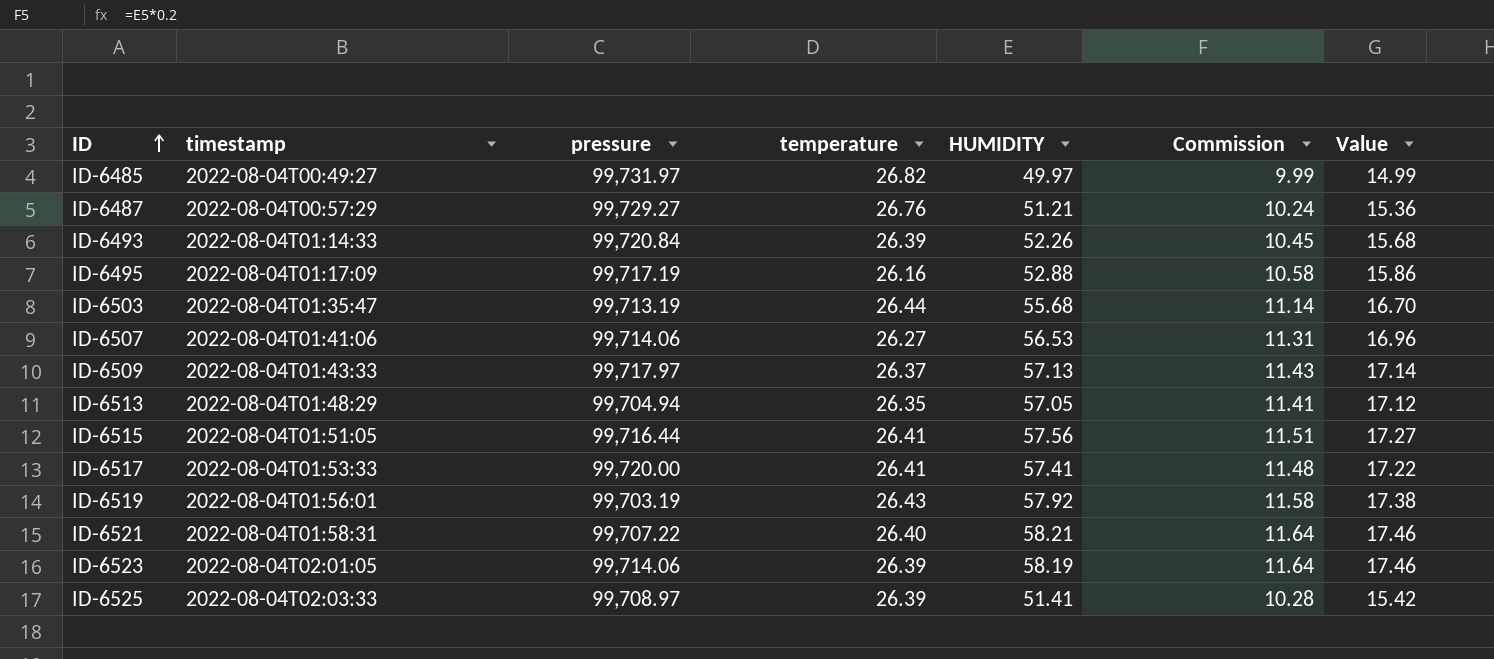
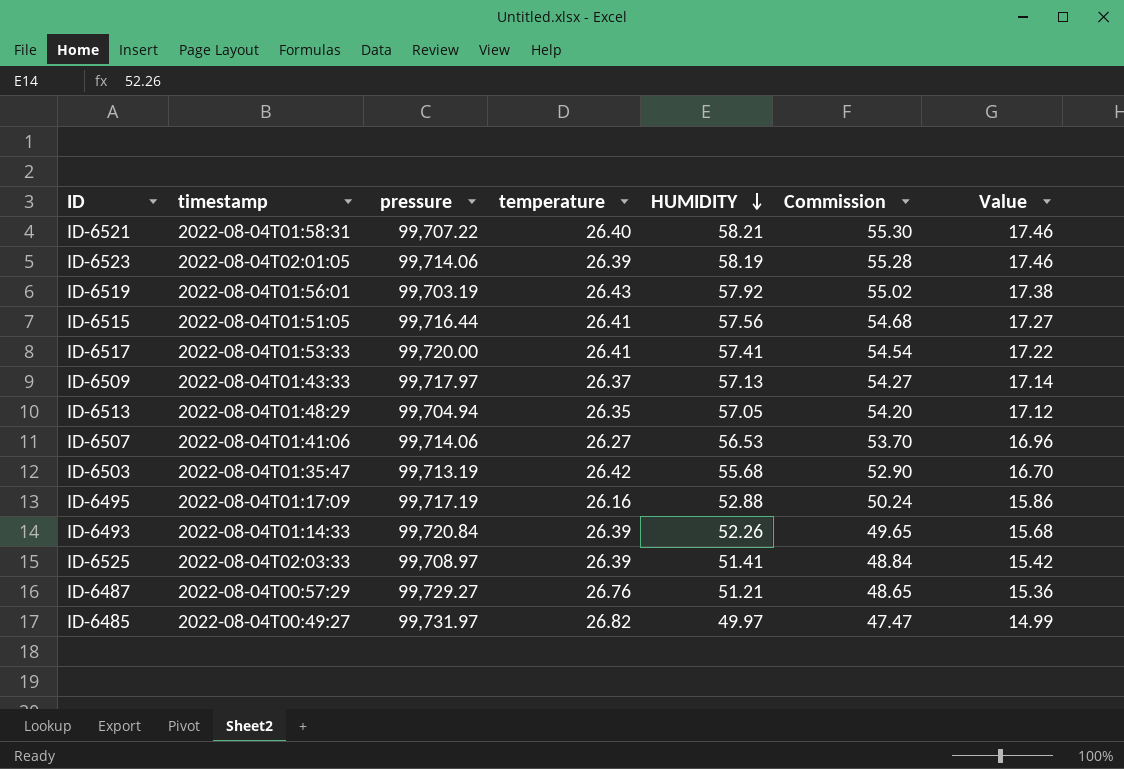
row order: ID ascending -> HUMIDITY descending
column Commission | formula: [HUMIDITY] * 0.2 -> [HUMIDITY] * 0.95
ID-6503 | temperature: 26.44 -> 26.42

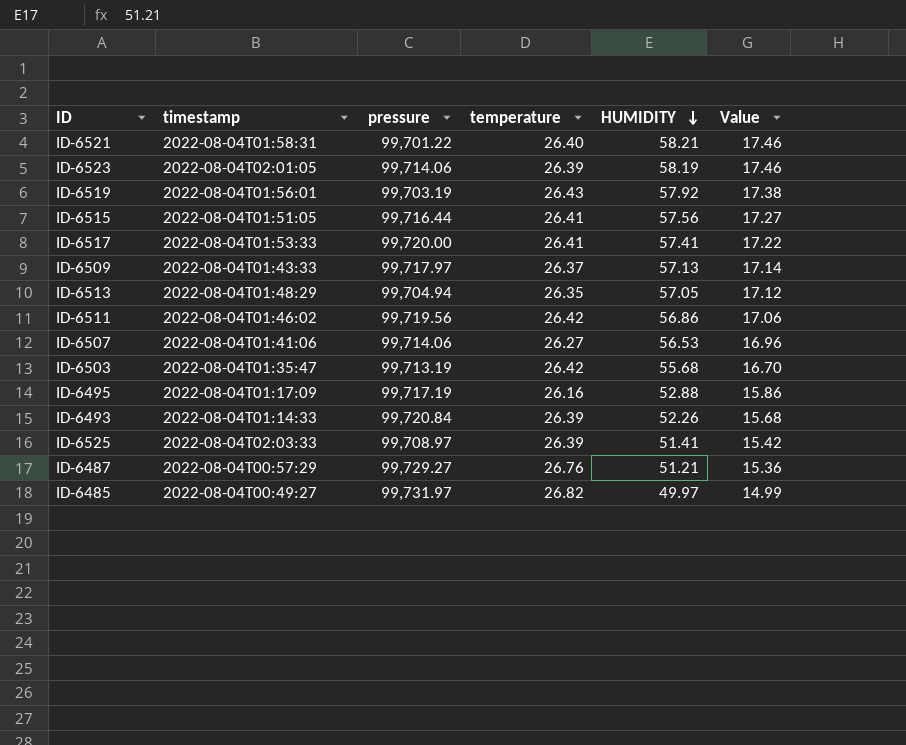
column Commission | formula: [HUMIDITY] * 0.95 -> none
ID-6521 | pressure: 99,707.22 -> 99,701.22
row ID-6511: none -> 2022-08-04T01:46:02 | 99,719.56 | 26.42 | 56.86 | 17.06

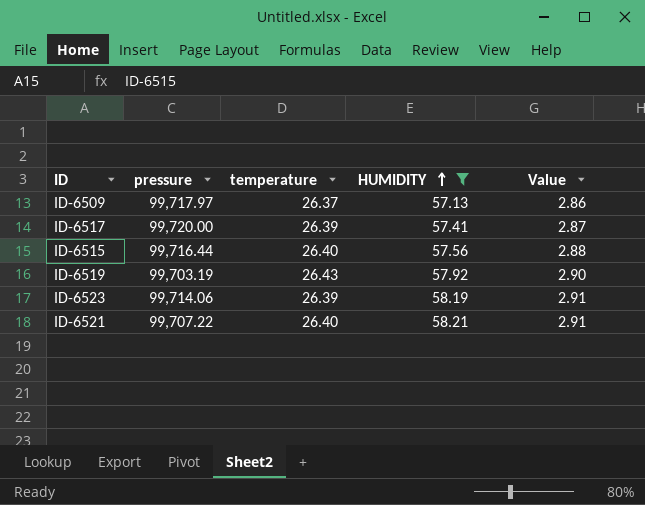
filter: none -> HUMIDITY >= 57.13
row order: HUMIDITY descending -> HUMIDITY ascending
column timestamp | position: 2 -> none
column Value | formula: [HUMIDITY] * 0.3 -> [HUMIDITY] * 0.05
ID-6517 | temperature: 26.41 -> 26.39
ID-6515 | temperature: 26.41 -> 26.40
ID-6521 | pressure: 99,701.22 -> 99,707.22

